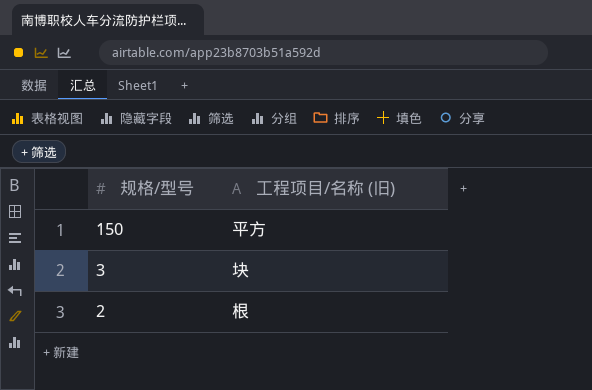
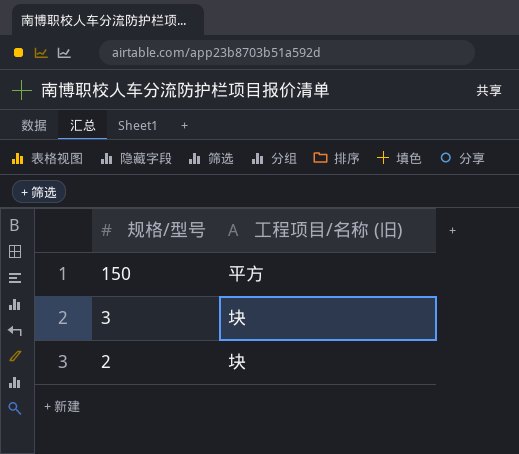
2 | 工程项目/名称 (旧): 根 -> 块

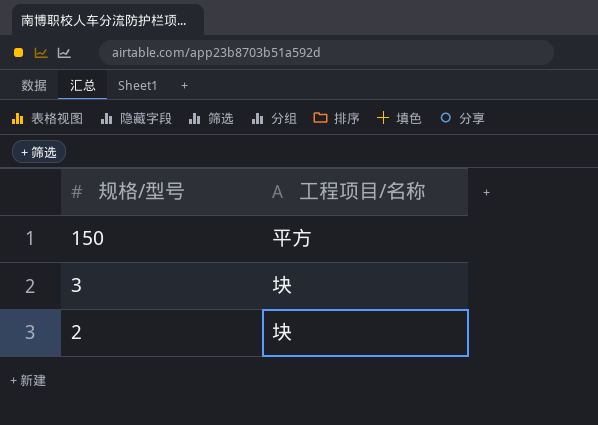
column name: 工程项目/名称 (旧) -> 工程项目/名称

